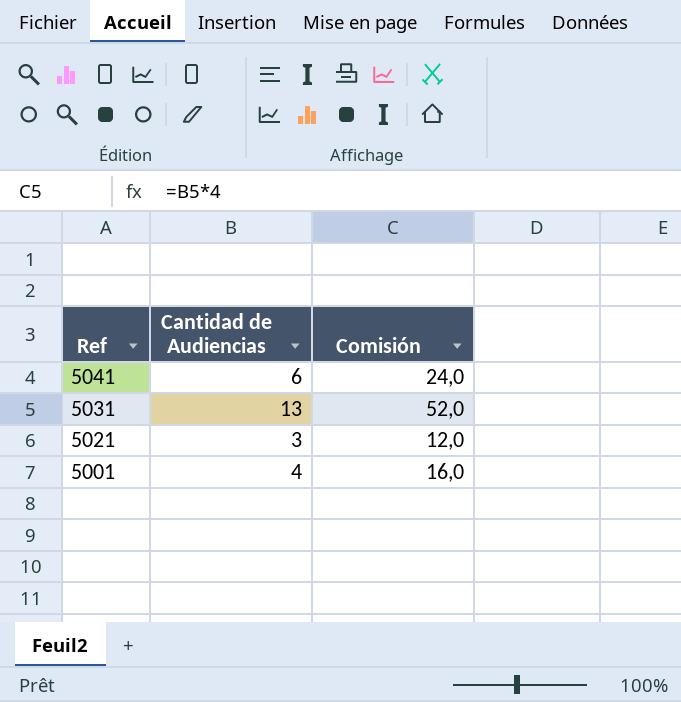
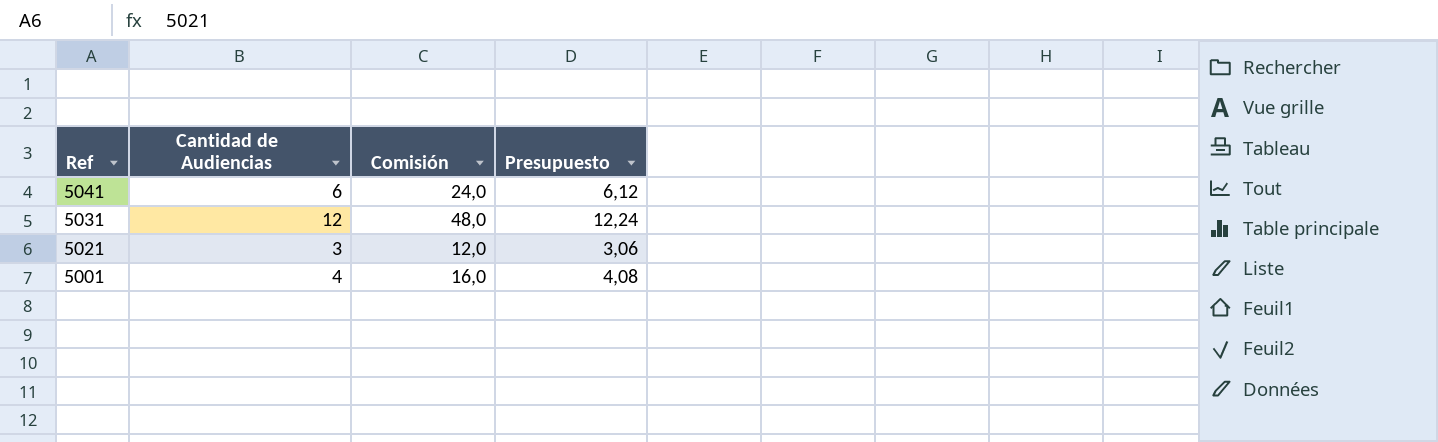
column Presupuesto | formula: none -> [Cantidad de Audiencias] * 1,02
5031 | Cantidad de Audiencias: 13 -> 12
5031 | Comisión: 52,0 -> 48,0

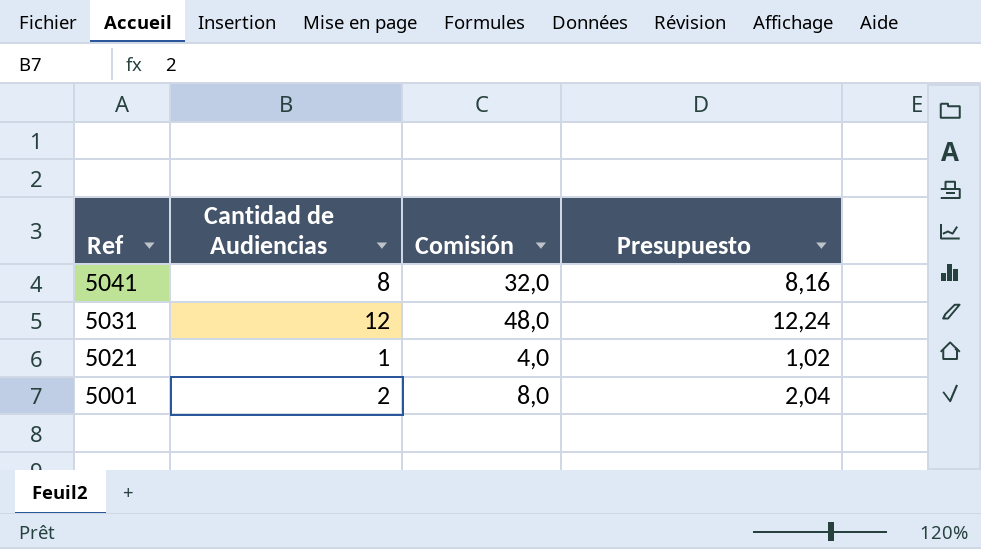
5041 | Cantidad de Audiencias: 6 -> 8
5041 | Comisión: 24,0 -> 32,0
5041 | Presupuesto: 6,12 -> 8,16
5021 | Cantidad de Audiencias: 3 -> 1
5021 | Comisión: 12,0 -> 4,0
5021 | Presupuesto: 3,06 -> 1,02
5001 | Cantidad de Audiencias: 4 -> 2
5001 | Comisión: 16,0 -> 8,0
5001 | Presupuesto: 4,08 -> 2,04

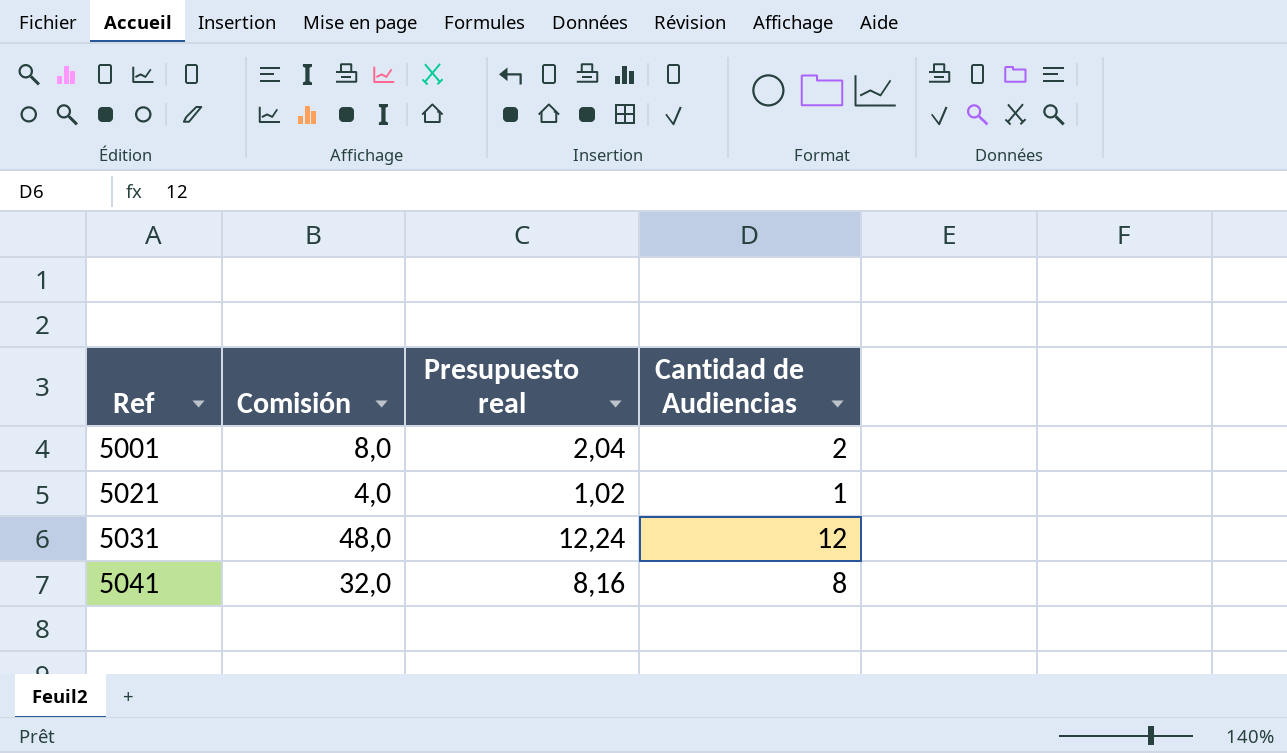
row order: Ref descending -> Ref ascending
column name: Presupuesto -> Presupuesto real
column Cantidad de Audiencias | position: 2 -> 4

